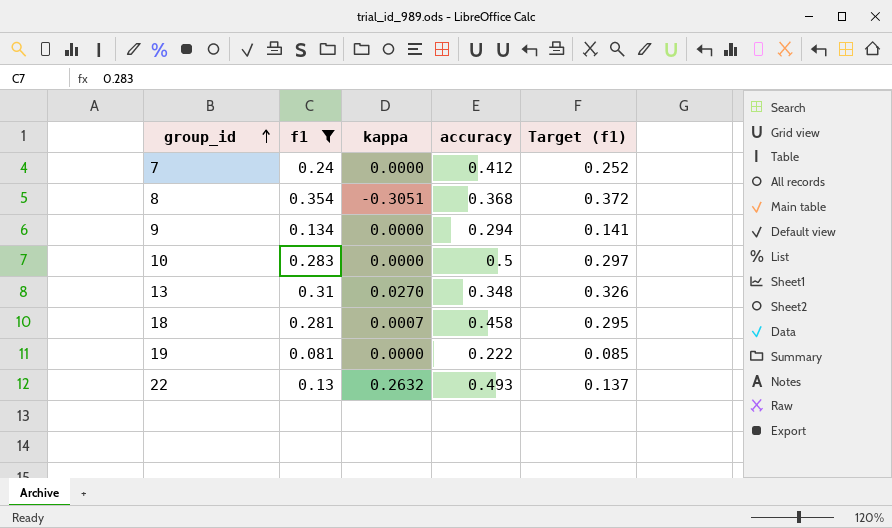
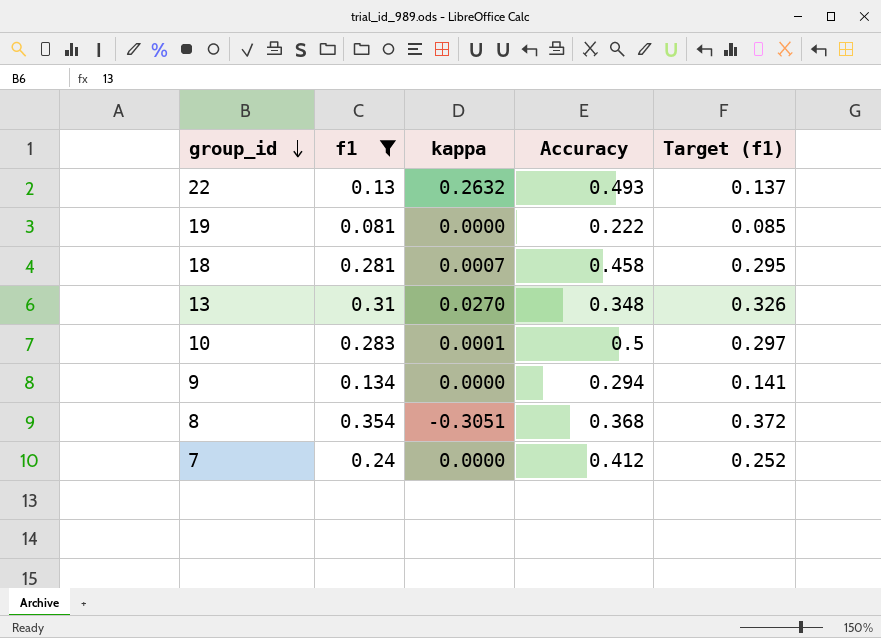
row order: group_id ascending -> group_id descending
column name: accuracy -> Accuracy
10 | kappa: 0.0000 -> 0.0001

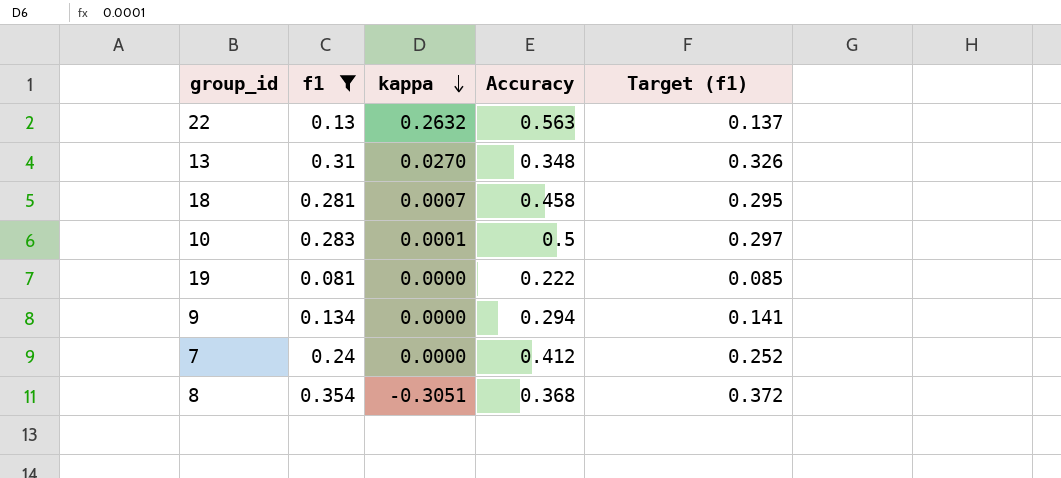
row order: group_id descending -> kappa descending
22 | Accuracy: 0.493 -> 0.563

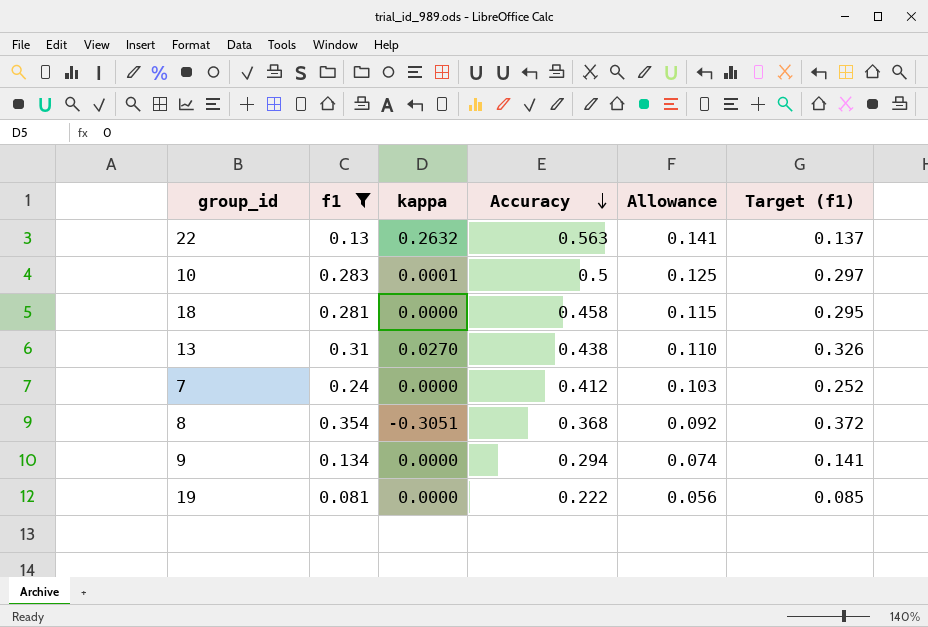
row order: kappa descending -> Accuracy descending
column Allowance | formula: none -> [Accuracy] * 0.25
18 | kappa: 0.0007 -> 0.0000
13 | Accuracy: 0.348 -> 0.438

